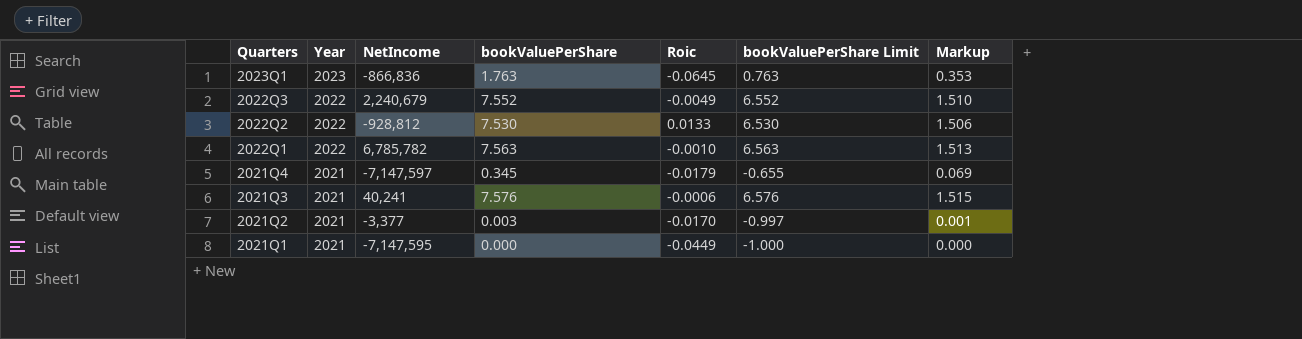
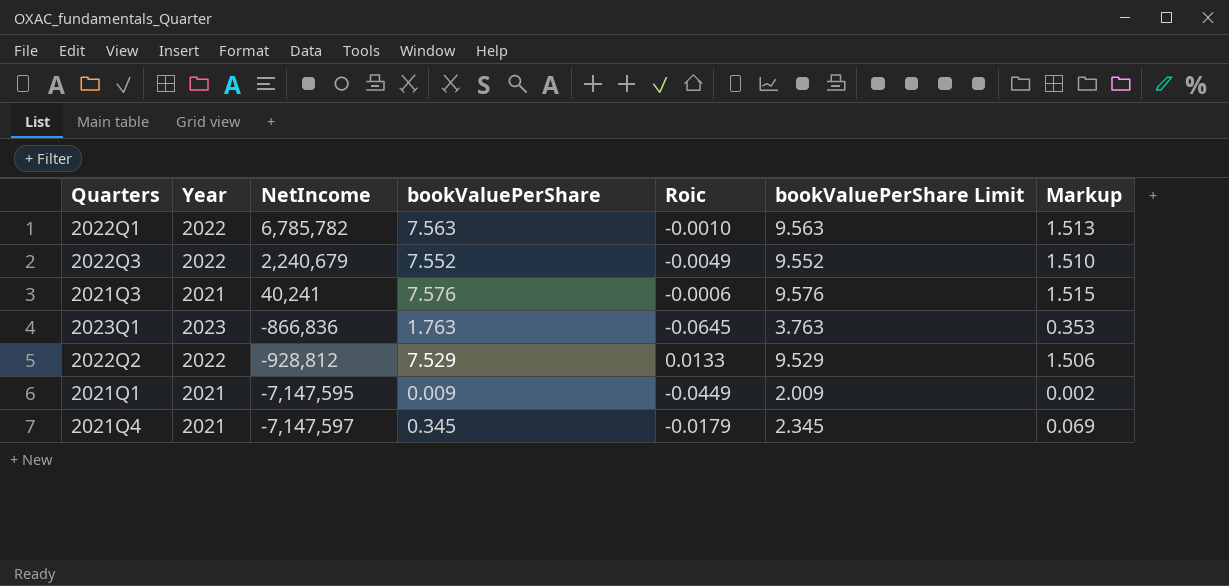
row order: Quarters descending -> NetIncome descending
column bookValuePerShare Limit | formula: [bookValuePerShare] - 1 -> [bookValuePerShare] + 2
row 2021Q2: 2021 | -3,377 | 0.003 | -0.0170 | -0.997 | 0.001 -> none
2022Q2 | bookValuePerShare: 7.530 -> 7.529
2021Q1 | bookValuePerShare: 0.000 -> 0.009
2021Q1 | Markup: 0.000 -> 0.002

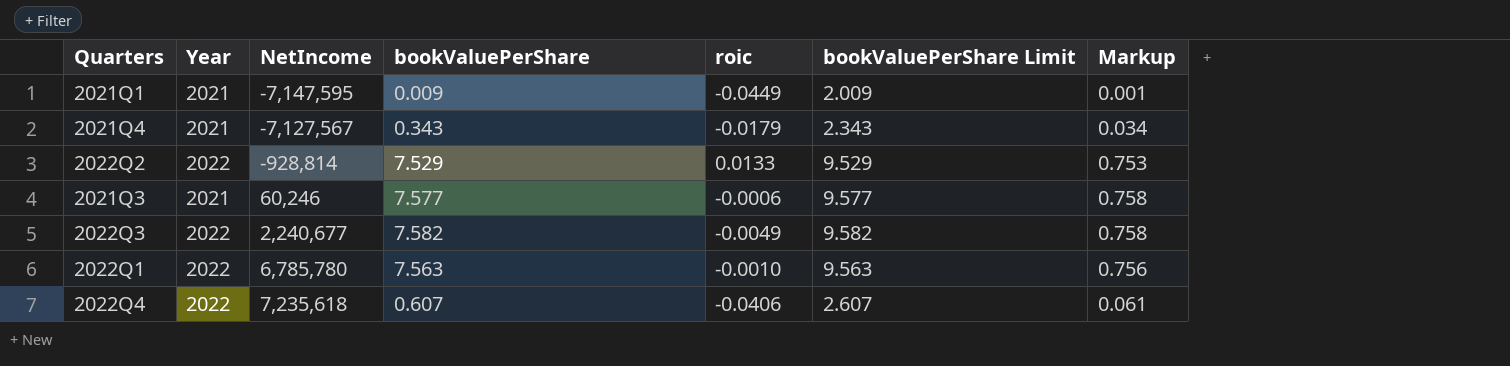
row order: NetIncome descending -> NetIncome ascending
column name: Roic -> roic
column Markup | formula: [bookValuePerShare] * 0.2 -> [bookValuePerShare] * 0.1
row 2023Q1: 2023 | -866,836 | 1.763 | -0.0645 | 3.763 | 0.353 -> none
2021Q4 | NetIncome: -7,147,597 -> -7,127,567
2021Q4 | bookValuePerShare: 0.345 -> 0.343
2021Q4 | bookValuePerShare Limit: 2.345 -> 2.343
2022Q2 | NetIncome: -928,812 -> -928,814
2021Q3 | NetIncome: 40,241 -> 60,246
2021Q3 | bookValuePerShare: 7.576 -> 7.577
2021Q3 | bookValuePerShare Limit: 9.576 -> 9.577
2022Q3 | NetIncome: 2,240,679 -> 2,240,677
2022Q3 | bookValuePerShare: 7.552 -> 7.582
2022Q3 | bookValuePerShare Limit: 9.552 -> 9.582
2022Q1 | NetIncome: 6,785,782 -> 6,785,780
row 2022Q4: none -> 2022 | 7,235,618 | 0.607 | -0.0406 | 2.607 | 0.061

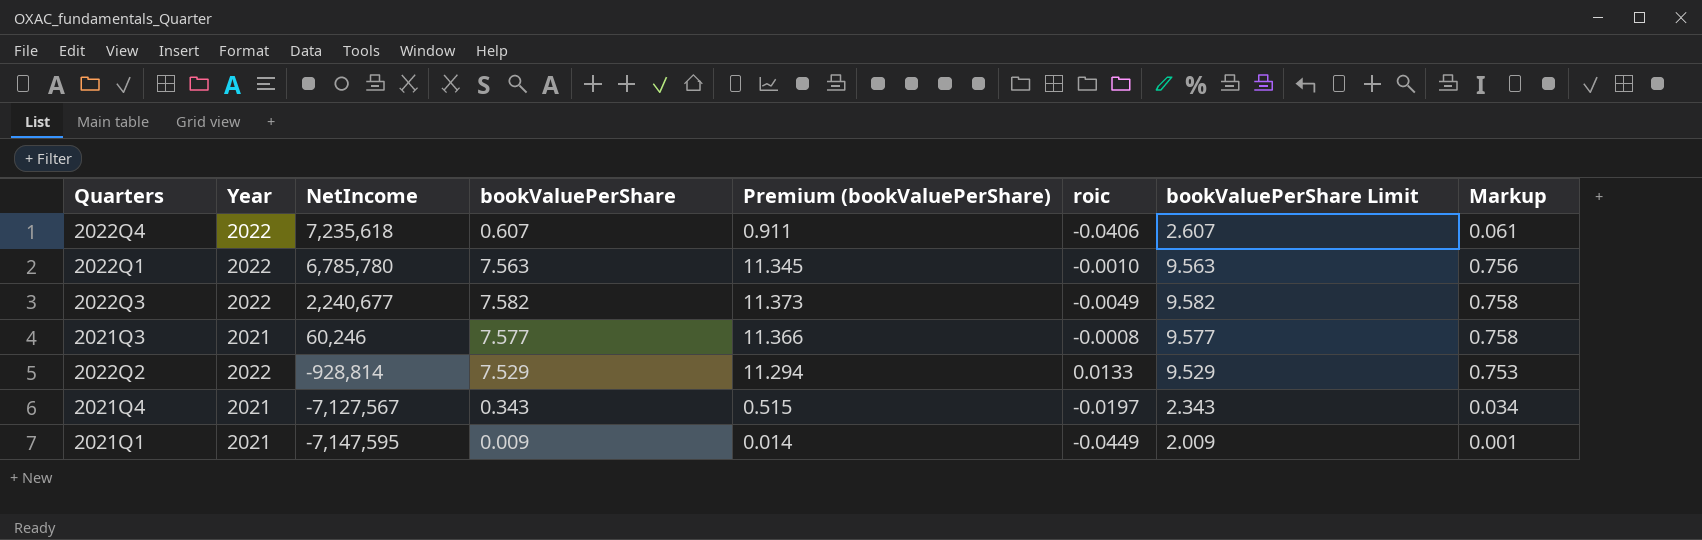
row order: NetIncome ascending -> NetIncome descending
column Premium (bookValuePerShare) | formula: none -> [bookValuePerShare] * 1.5
2021Q3 | roic: -0.0006 -> -0.0008
2021Q4 | roic: -0.0179 -> -0.0197

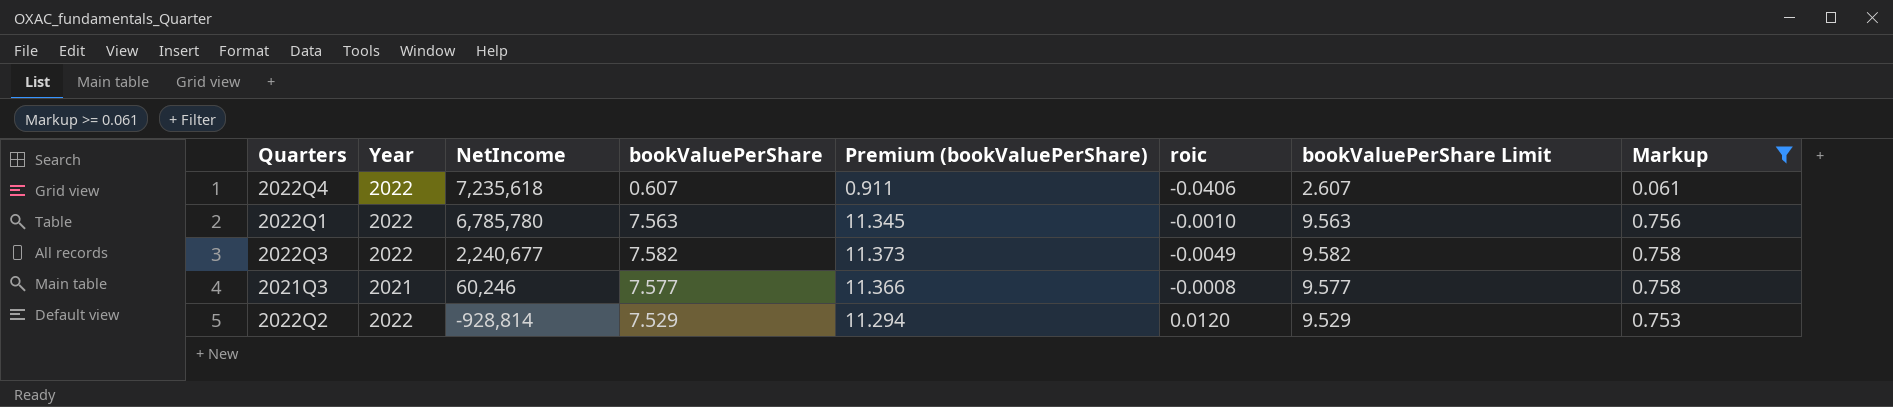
filter: none -> Markup >= 0.061
2022Q2 | roic: 0.0133 -> 0.0120

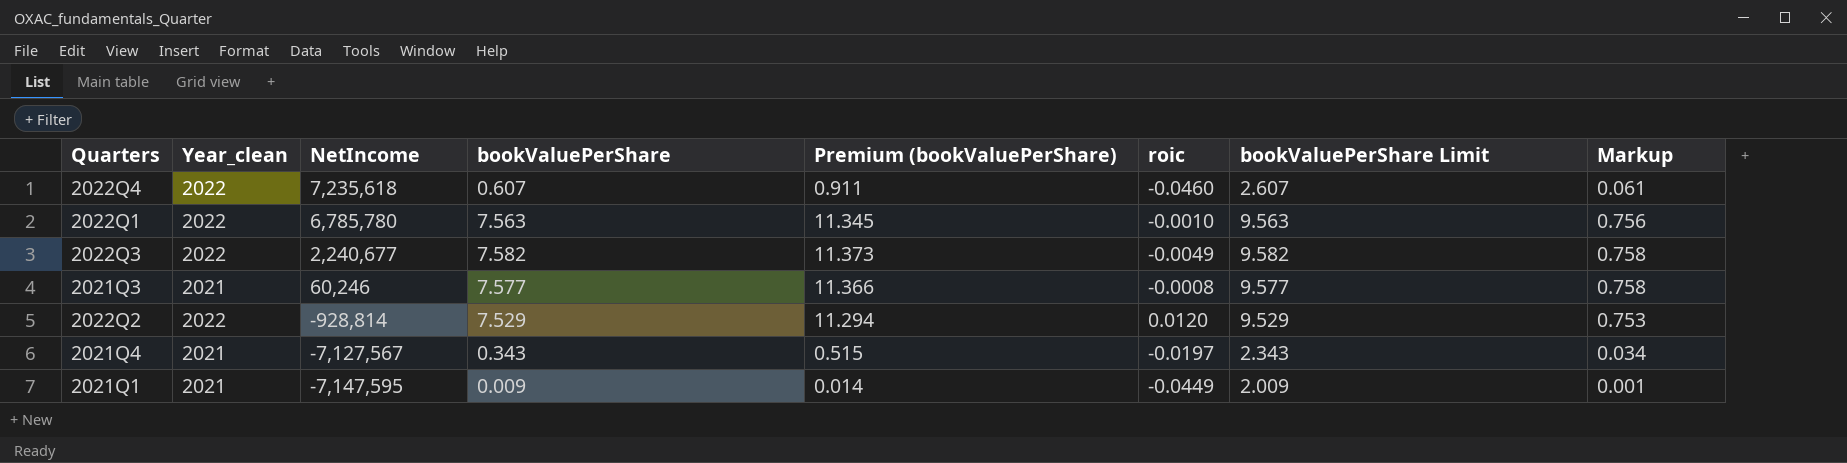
filter: Markup >= 0.061 -> none
column name: Year -> Year_clean
2022Q4 | roic: -0.0406 -> -0.0460

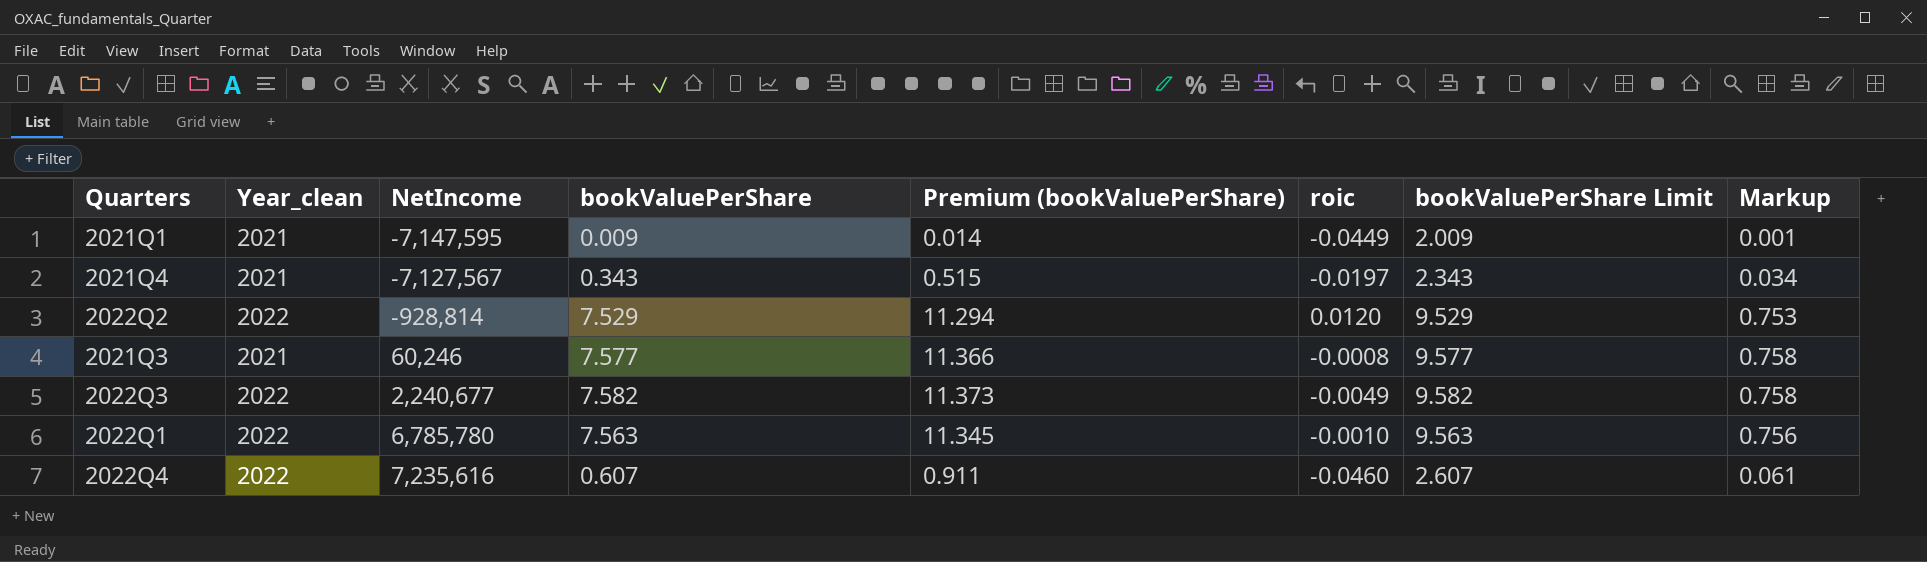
row order: NetIncome descending -> NetIncome ascending
2022Q4 | NetIncome: 7,235,618 -> 7,235,616

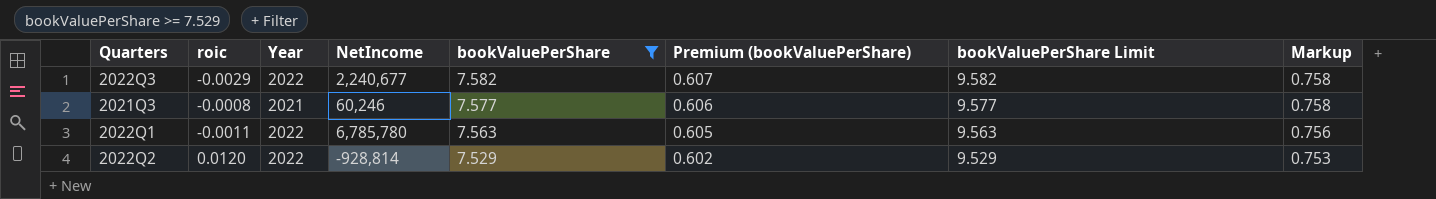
filter: none -> bookValuePerShare >= 7.529
row order: NetIncome ascending -> bookValuePerShare descending
column roic | position: 6 -> 2
column name: Year_clean -> Year
column Premium (bookValuePerShare) | formula: [bookValuePerShare] * 1.5 -> [bookValuePerShare] * 0.08
2022Q3 | roic: -0.0049 -> -0.0029
2022Q1 | roic: -0.0010 -> -0.0011

